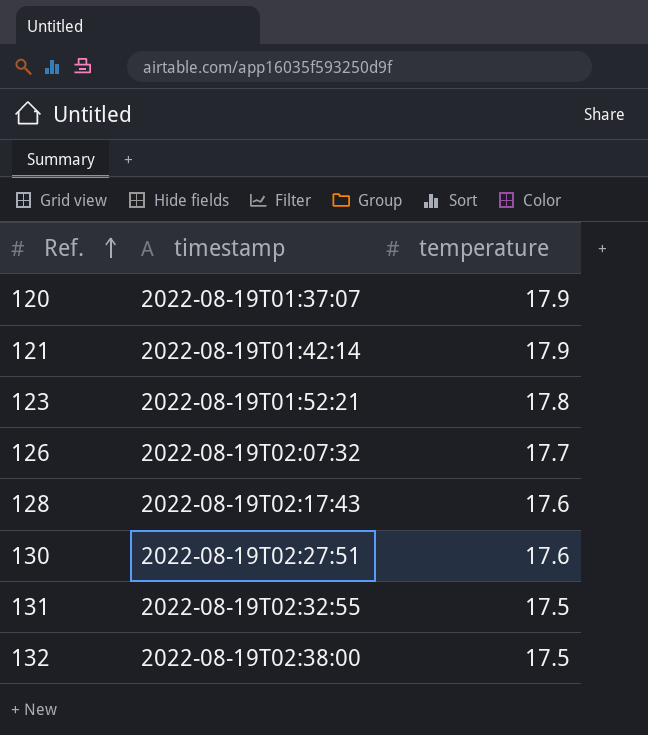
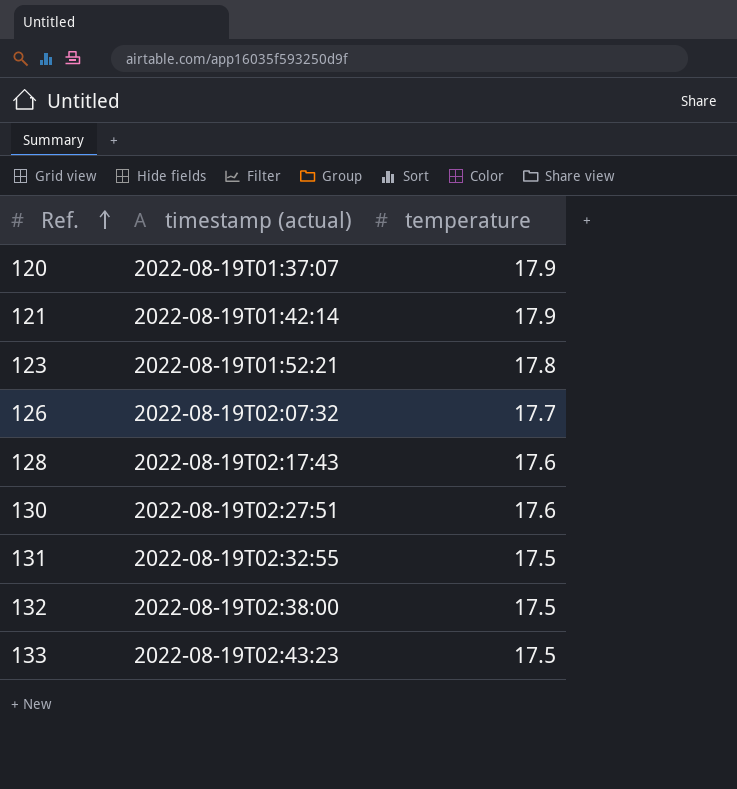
column name: timestamp -> timestamp (actual)
row 133: none -> 2022-08-19T02:43:23 | 17.5

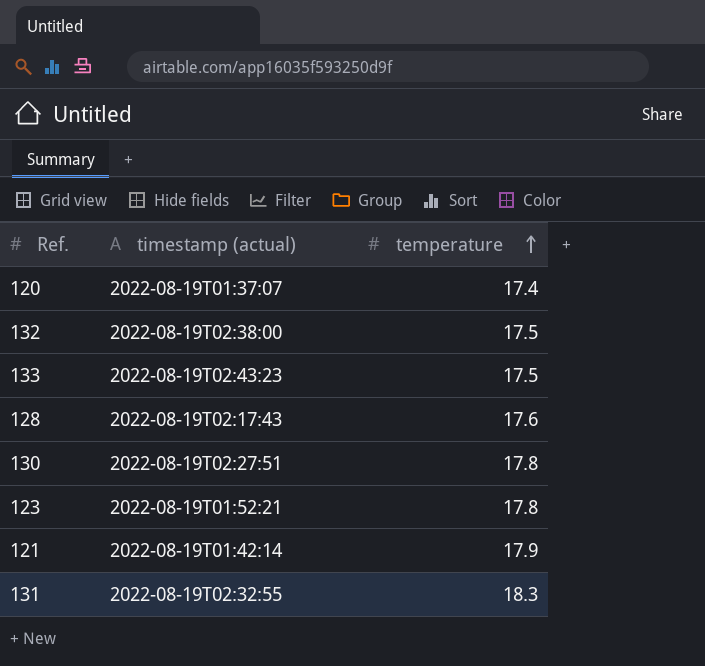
row order: Ref. ascending -> temperature ascending
row 126: 2022-08-19T02:07:32 | 17.7 -> none
120 | temperature: 17.9 -> 17.4
130 | temperature: 17.6 -> 17.8
131 | temperature: 17.5 -> 18.3

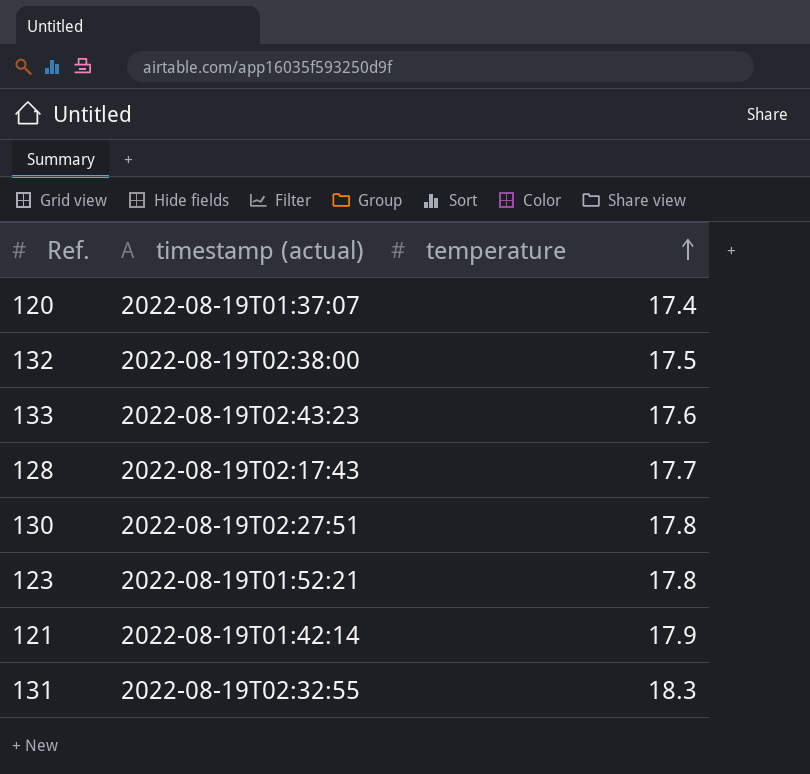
133 | temperature: 17.5 -> 17.6
128 | temperature: 17.6 -> 17.7

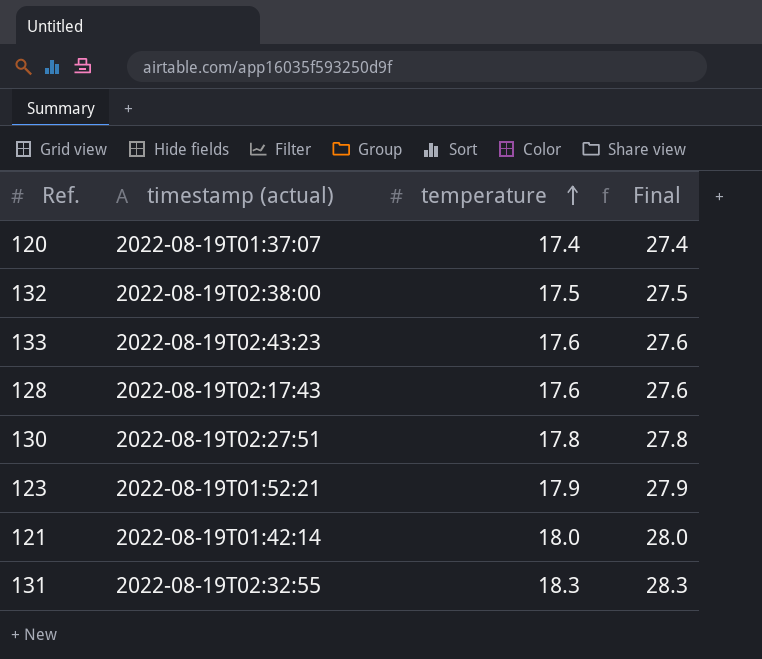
column Final | formula: none -> [temperature] + 10
128 | temperature: 17.7 -> 17.6
123 | temperature: 17.8 -> 17.9
121 | temperature: 17.9 -> 18.0

